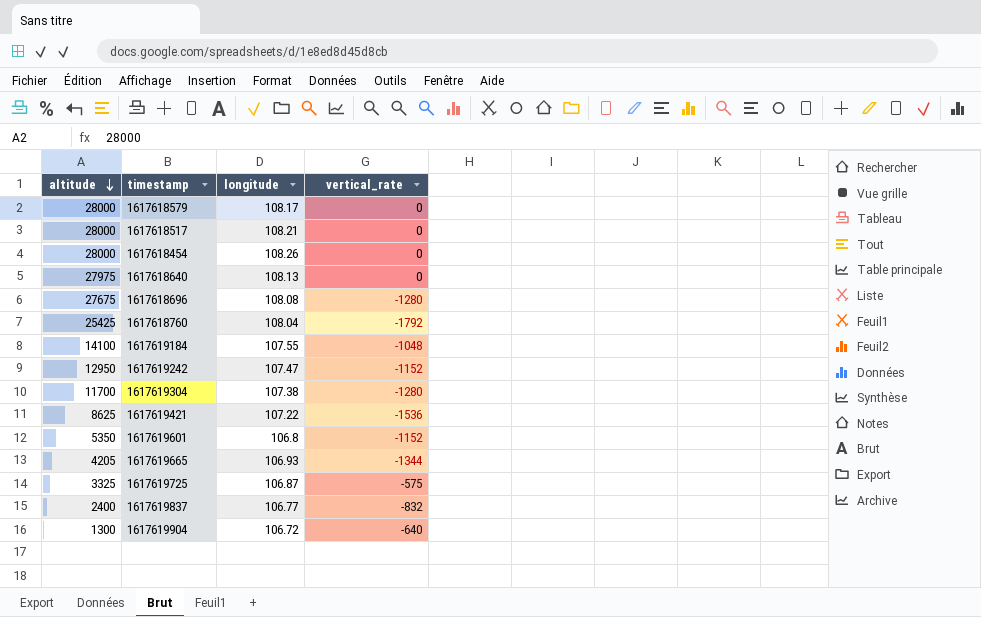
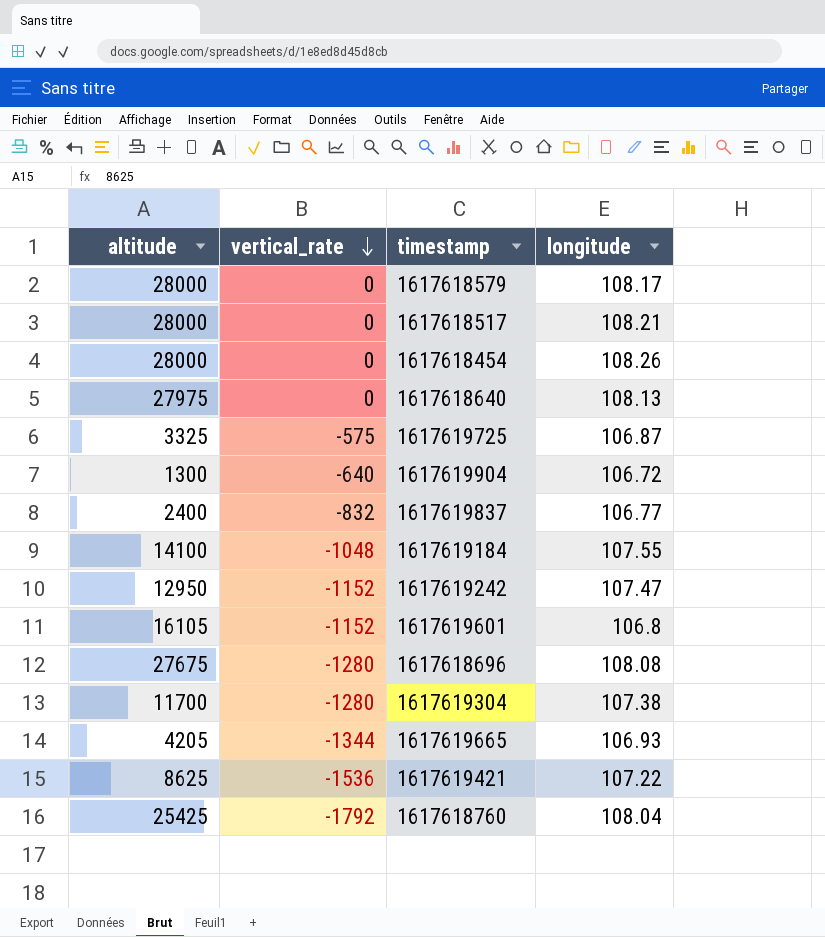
row order: altitude descending -> vertical_rate descending
column vertical_rate | position: 4 -> 2
1617619601 | altitude: 5350 -> 16105

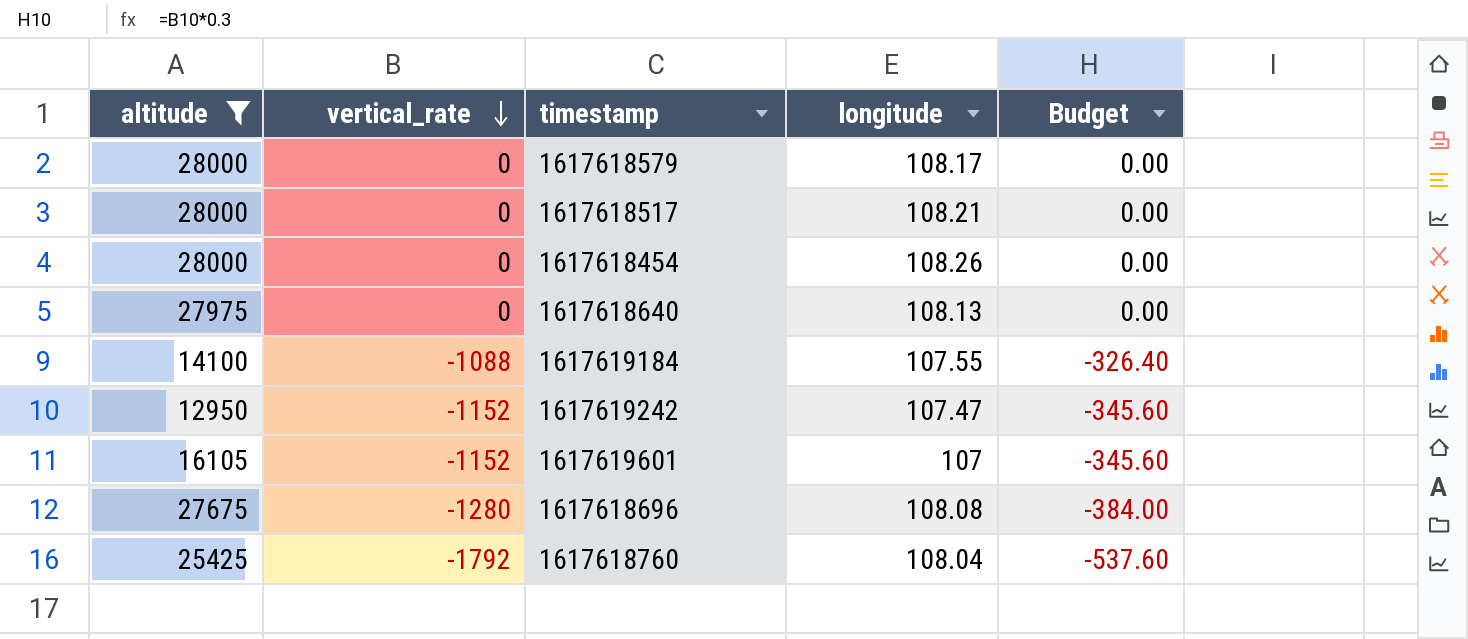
filter: none -> altitude >= 12950
column Budget | formula: none -> [vertical_rate] * 0.3
1617619184 | vertical_rate: -1048 -> -1088
1617619601 | longitude: 106.8 -> 107

